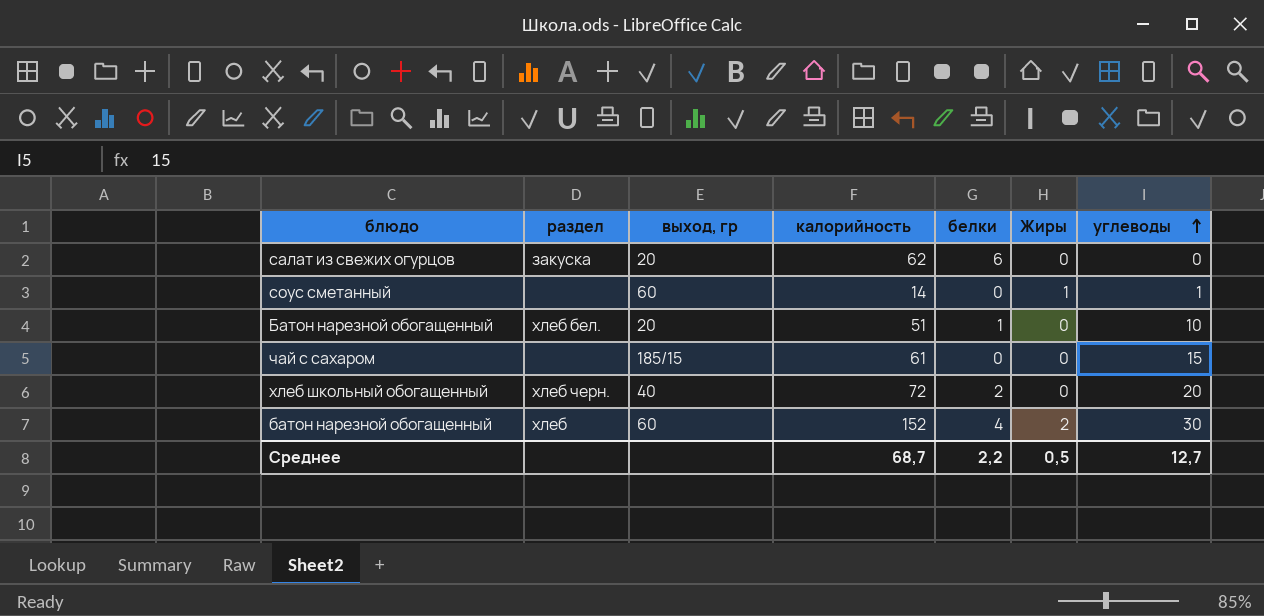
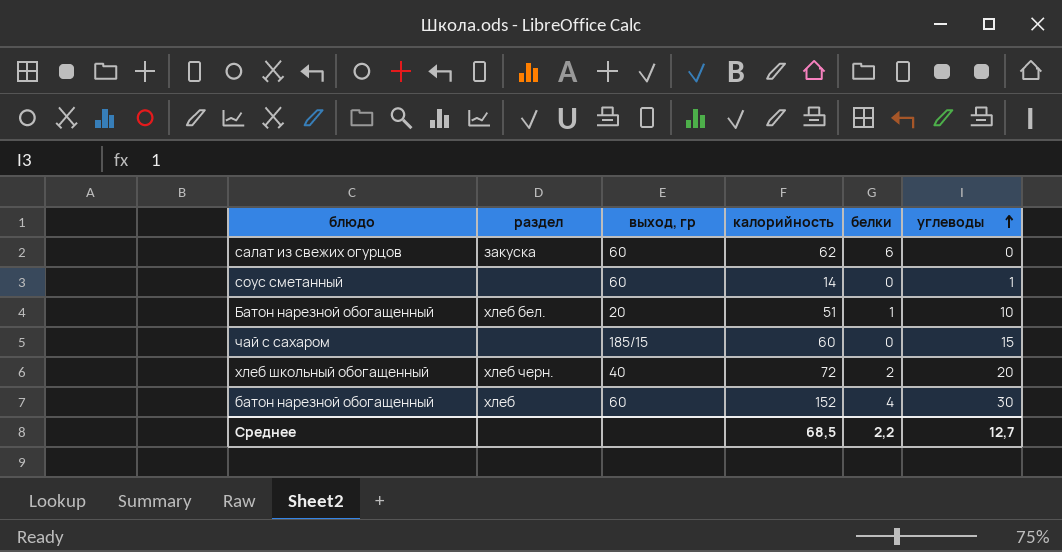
column Жиры | position: 6 -> none
салат из свежих огурцов | выход, гр: 20 -> 60
чай с сахаром | калорийность: 61 -> 60
Среднее | калорийность: 68,7 -> 68,5

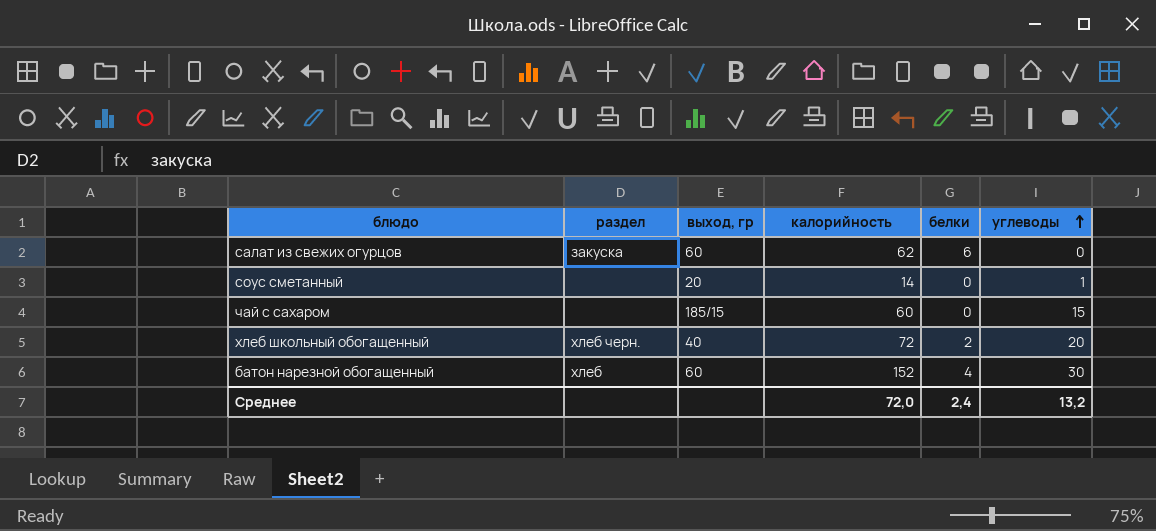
row Батон нарезной обогащенный: хлеб бел. | 20 | 51 | 1 | 10 -> none
соус сметанный | выход, гр: 60 -> 20
Среднее | калорийность: 68,5 -> 72,0
Среднее | белки: 2,2 -> 2,4
Среднее | углеводы: 12,7 -> 13,2

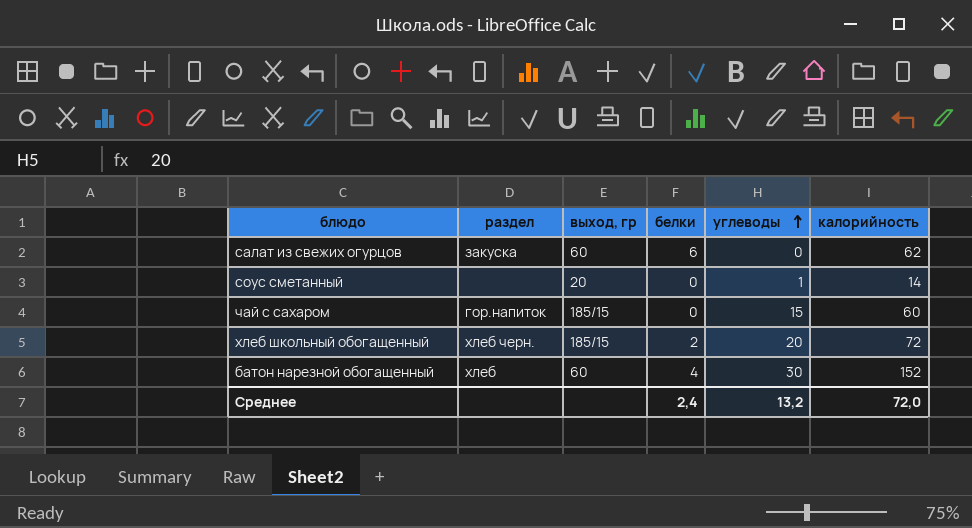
column калорийность | position: 4 -> 6
чай с сахаром | раздел: none -> гор.напиток
хлеб школьный обогащенный | выход, гр: 40 -> 185/15

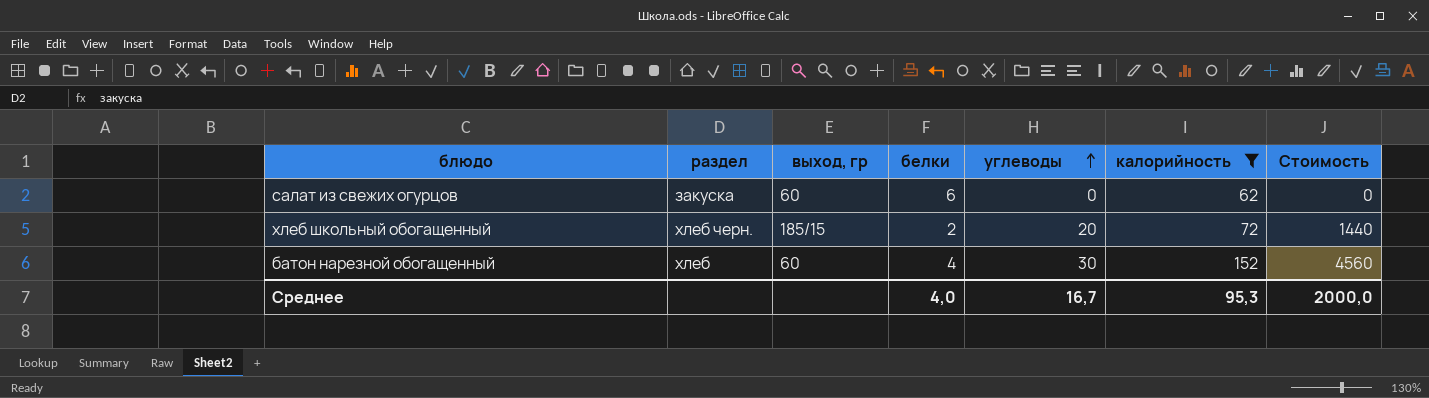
filter: none -> калорийность >= 62
column Стоимость | formula: none -> [углеводы] * [калорийность]
Среднее | белки: 2,4 -> 4,0
Среднее | углеводы: 13,2 -> 16,7
Среднее | калорийность: 72,0 -> 95,3

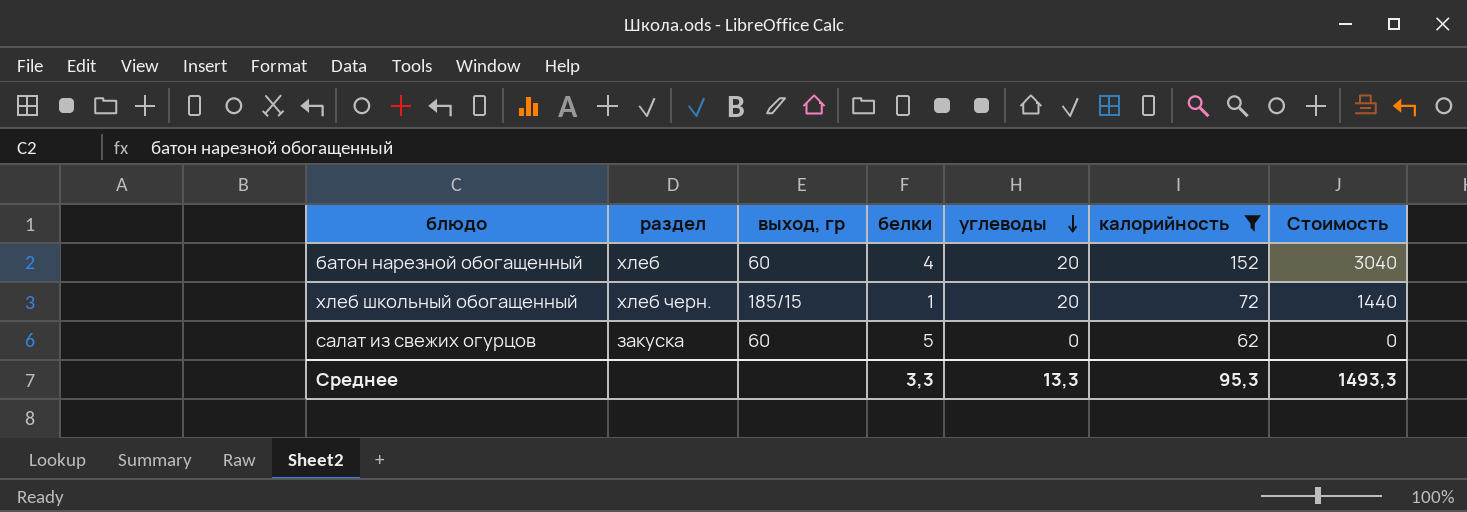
row order: углеводы ascending -> углеводы descending
батон нарезной обогащенный | углеводы: 30 -> 20
батон нарезной обогащенный | Стоимость: 4560 -> 3040
хлеб школьный обогащенный | белки: 2 -> 1
салат из свежих огурцов | белки: 6 -> 5
Среднее | белки: 4,0 -> 3,3
Среднее | углеводы: 16,7 -> 13,3
Среднее | Стоимость: 2000,0 -> 1493,3

